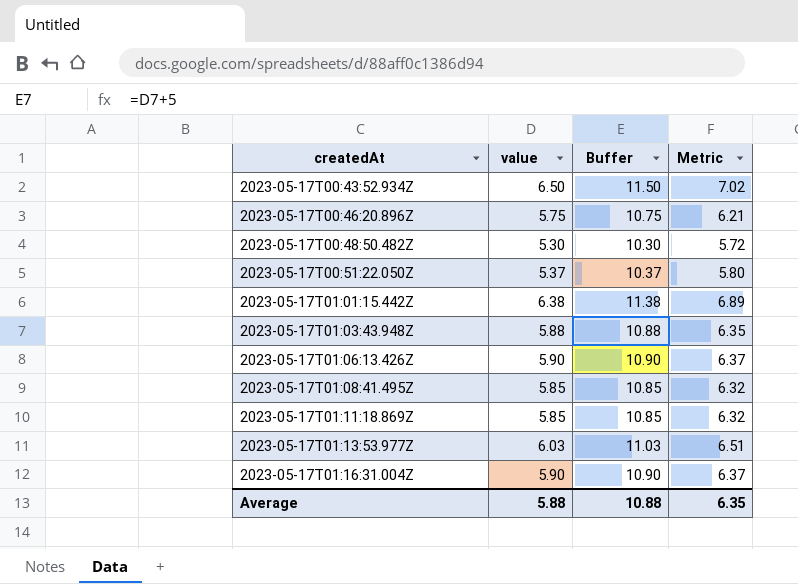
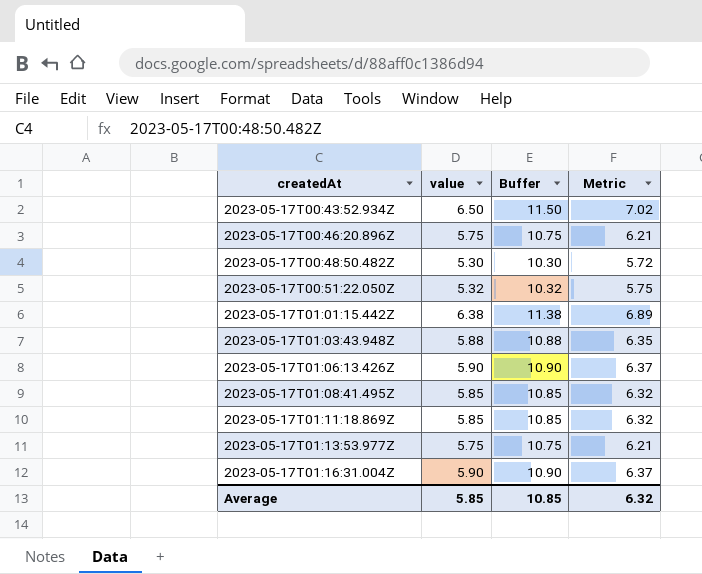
2023-05-17T00:51:22.050Z | value: 5.37 -> 5.32
2023-05-17T00:51:22.050Z | Buffer: 10.37 -> 10.32
2023-05-17T00:51:22.050Z | Metric: 5.80 -> 5.75
2023-05-17T01:13:53.977Z | value: 6.03 -> 5.75
2023-05-17T01:13:53.977Z | Buffer: 11.03 -> 10.75
2023-05-17T01:13:53.977Z | Metric: 6.51 -> 6.21
Average | value: 5.88 -> 5.85
Average | Buffer: 10.88 -> 10.85
Average | Metric: 6.35 -> 6.32

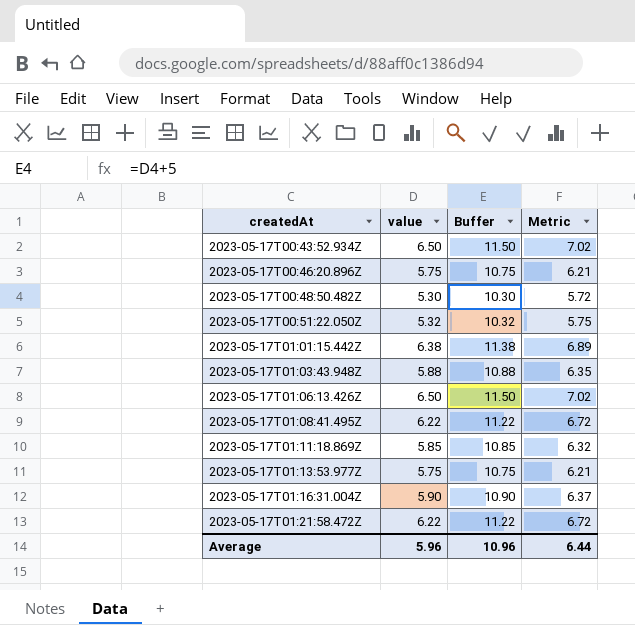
2023-05-17T01:06:13.426Z | value: 5.90 -> 6.50
2023-05-17T01:06:13.426Z | Buffer: 10.90 -> 11.50
2023-05-17T01:06:13.426Z | Metric: 6.37 -> 7.02
2023-05-17T01:08:41.495Z | value: 5.85 -> 6.22
2023-05-17T01:08:41.495Z | Buffer: 10.85 -> 11.22
2023-05-17T01:08:41.495Z | Metric: 6.32 -> 6.72
row 2023-05-17T01:21:58.472Z: none -> 6.22 | 11.22 | 6.72
Average | value: 5.85 -> 5.96
Average | Buffer: 10.85 -> 10.96
Average | Metric: 6.32 -> 6.44

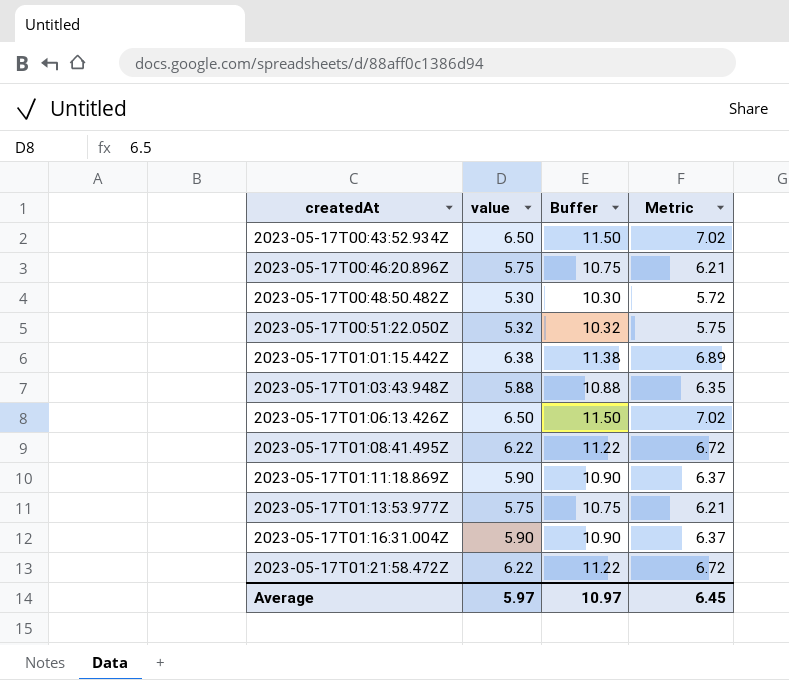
2023-05-17T01:11:18.869Z | value: 5.85 -> 5.90
2023-05-17T01:11:18.869Z | Buffer: 10.85 -> 10.90
2023-05-17T01:11:18.869Z | Metric: 6.32 -> 6.37
Average | value: 5.96 -> 5.97
Average | Buffer: 10.96 -> 10.97
Average | Metric: 6.44 -> 6.45

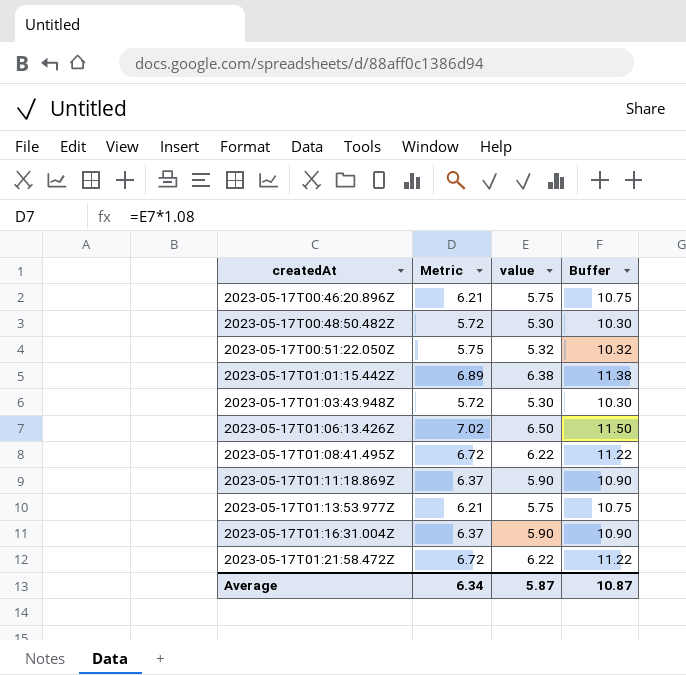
column Metric | position: 4 -> 2
row 2023-05-17T00:43:52.934Z: 6.50 | 11.50 | 7.02 -> none
2023-05-17T01:03:43.948Z | Metric: 6.35 -> 5.72
2023-05-17T01:03:43.948Z | value: 5.88 -> 5.30
2023-05-17T01:03:43.948Z | Buffer: 10.88 -> 10.30
Average | Metric: 6.45 -> 6.34
Average | value: 5.97 -> 5.87
Average | Buffer: 10.97 -> 10.87

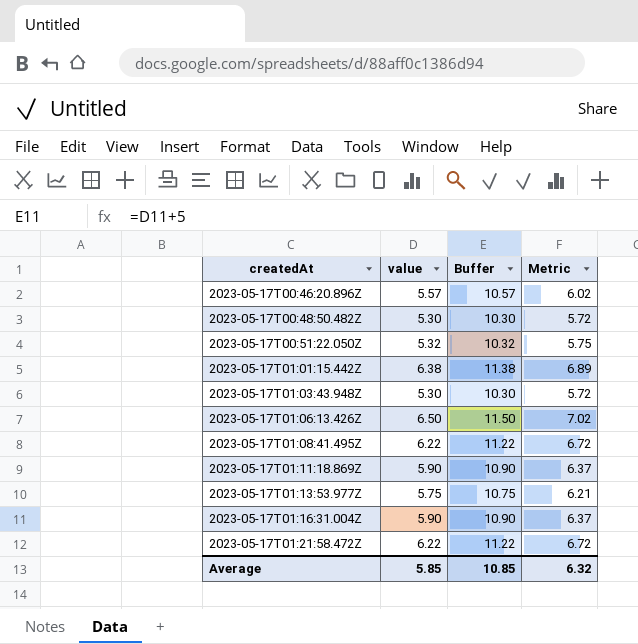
column Metric | position: 2 -> 4
2023-05-17T00:46:20.896Z | value: 5.75 -> 5.57
2023-05-17T00:46:20.896Z | Buffer: 10.75 -> 10.57
2023-05-17T00:46:20.896Z | Metric: 6.21 -> 6.02
Average | value: 5.87 -> 5.85
Average | Buffer: 10.87 -> 10.85
Average | Metric: 6.34 -> 6.32

